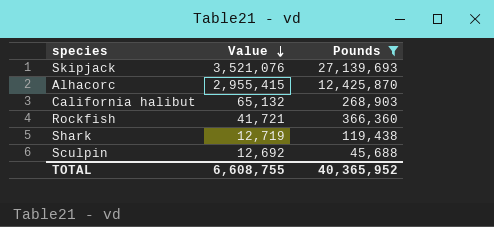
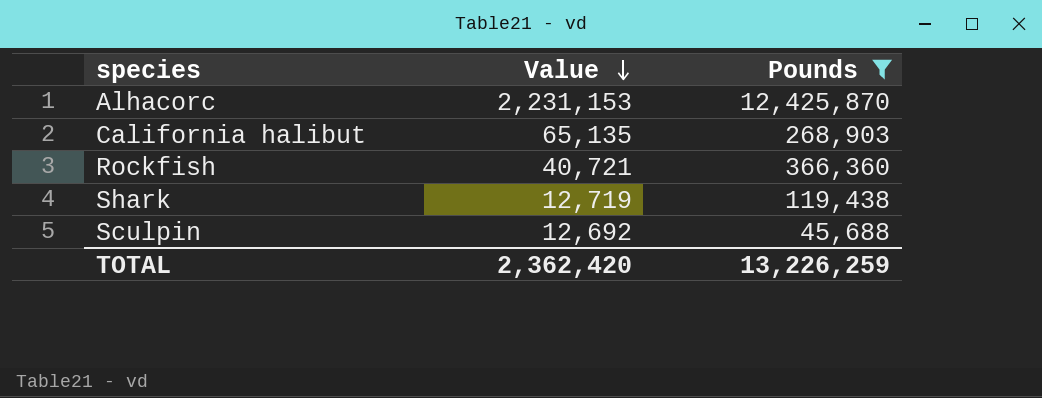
row Skipjack: 3,521,076 | 27,139,693 -> none
Alhacorc | Value: 2,955,415 -> 2,231,153
California halibut | Value: 65,132 -> 65,135
Rockfish | Value: 41,721 -> 40,721
TOTAL | Value: 6,608,755 -> 2,362,420
TOTAL | Pounds: 40,365,952 -> 13,226,259

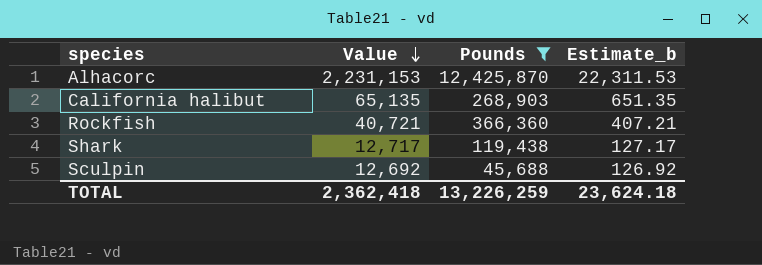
column Estimate_b | formula: none -> [Value] * 0.01
Shark | Value: 12,719 -> 12,717
TOTAL | Value: 2,362,420 -> 2,362,418

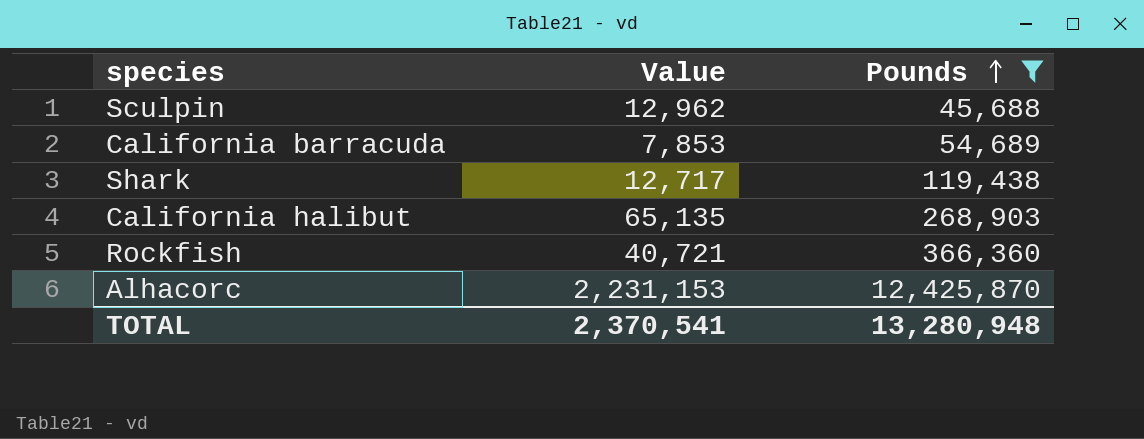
row order: Value descending -> Pounds ascending
column Estimate_b | formula: [Value] * 0.01 -> none
Sculpin | Value: 12,692 -> 12,962
row California barracuda: none -> 7,853 | 54,689
TOTAL | Value: 2,362,418 -> 2,370,541
TOTAL | Pounds: 13,226,259 -> 13,280,948

